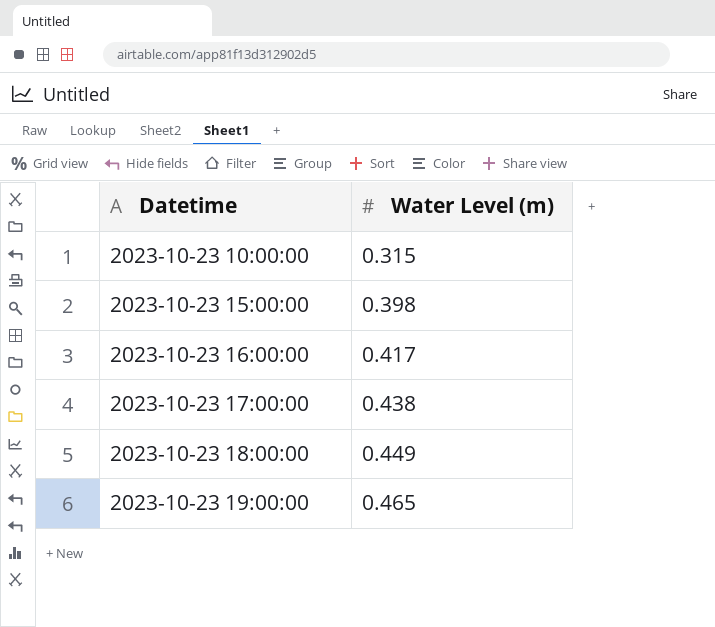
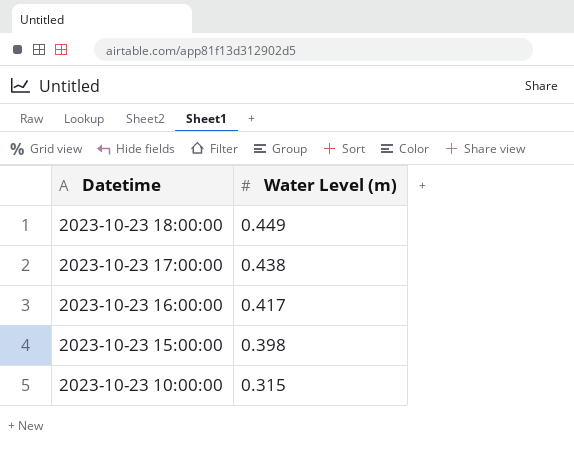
row order: Datetime ascending -> Datetime descending
row 2023-10-23 19:00:00: 0.465 -> none

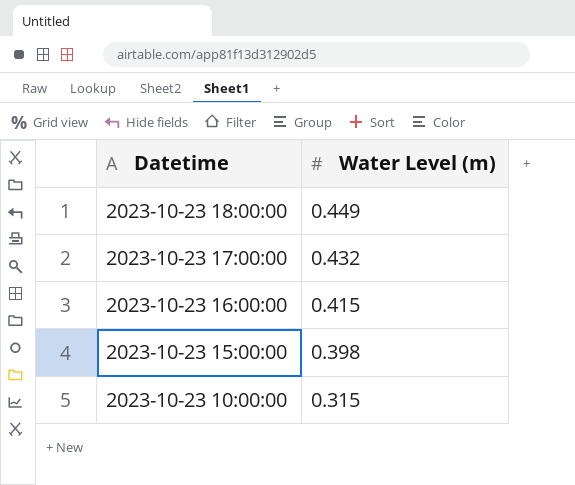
2023-10-23 17:00:00 | Water Level (m): 0.438 -> 0.432
2023-10-23 16:00:00 | Water Level (m): 0.417 -> 0.415

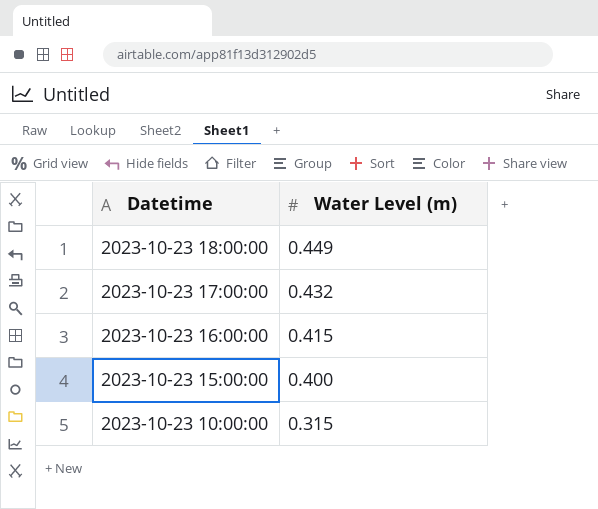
2023-10-23 15:00:00 | Water Level (m): 0.398 -> 0.400

